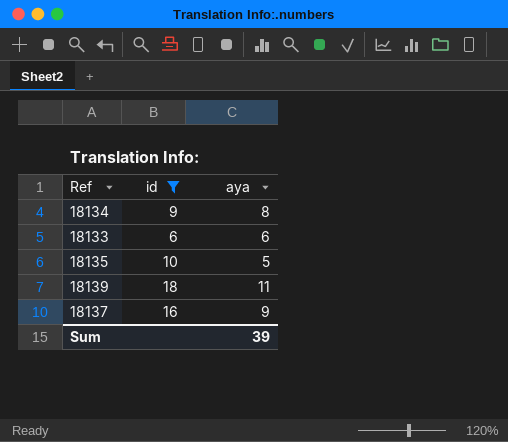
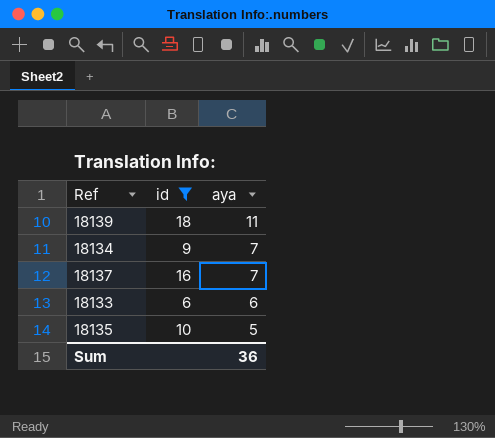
row order: none -> aya descending
18134 | aya: 8 -> 7
18137 | aya: 9 -> 7
Sum | aya: 39 -> 36

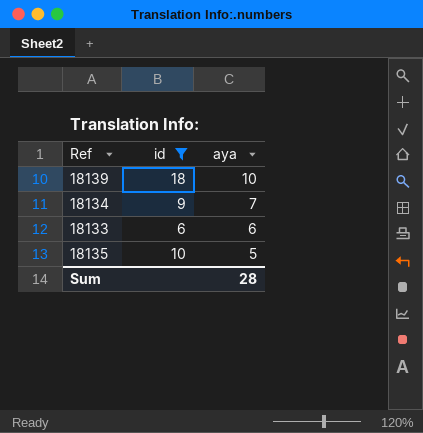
row 18137: 16 | 7 -> none
18139 | aya: 11 -> 10
Sum | aya: 36 -> 28

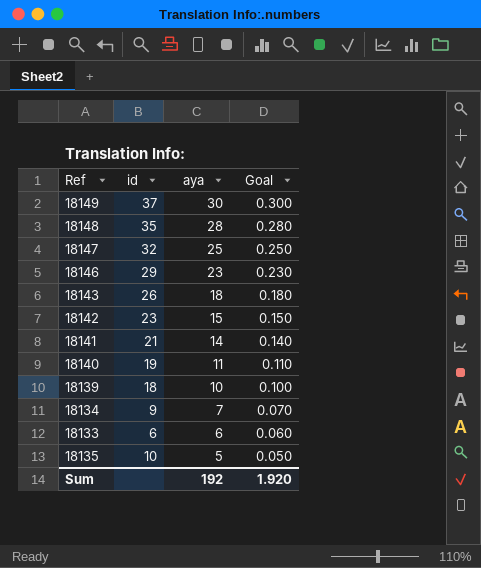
filter: id <= 18 -> none
column Goal | formula: none -> [aya] * 0.01
Sum | aya: 28 -> 192

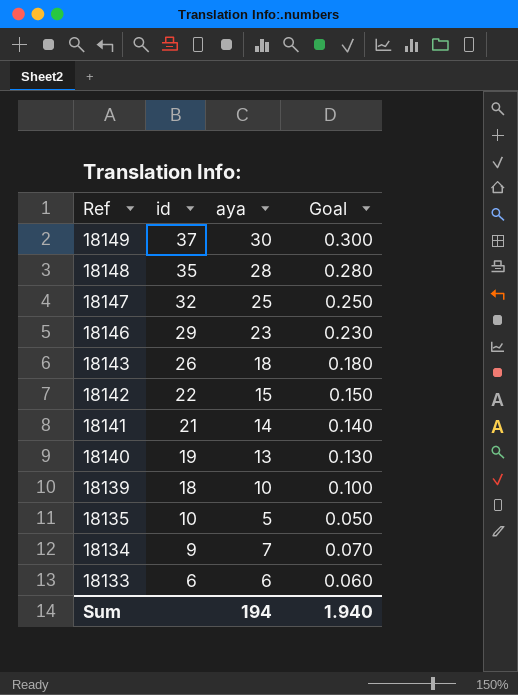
row order: aya descending -> Ref descending
18142 | id: 23 -> 22
18140 | aya: 11 -> 13
18140 | Goal: 0.110 -> 0.130
Sum | aya: 192 -> 194
Sum | Goal: 1.920 -> 1.940

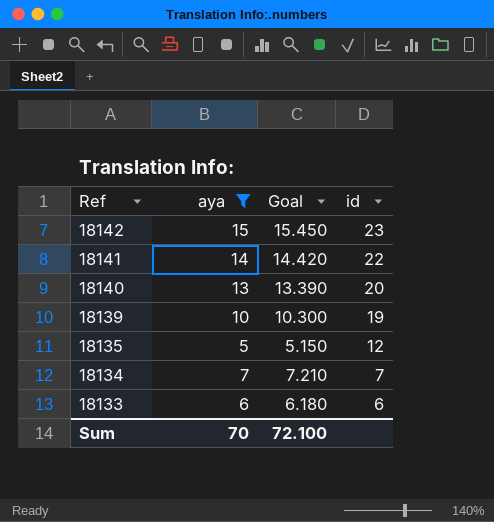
filter: none -> aya <= 15
column Goal | formula: [aya] * 0.01 -> [aya] * 1.03
column id | position: 2 -> 4
18142 | id: 22 -> 23
18141 | id: 21 -> 22
18140 | id: 19 -> 20
18139 | id: 18 -> 19
18135 | id: 10 -> 12
18134 | id: 9 -> 7
Sum | aya: 194 -> 70
Sum | Goal: 1.940 -> 72.100

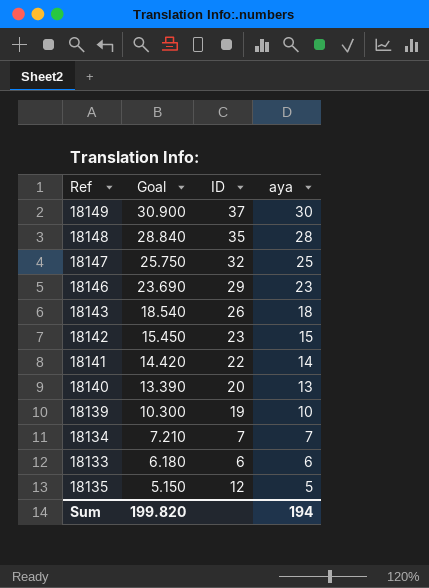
filter: aya <= 15 -> none
row order: Ref descending -> Goal descending
column name: id -> ID
column aya | position: 2 -> 4
Sum | Goal: 72.100 -> 199.820
Sum | aya: 70 -> 194

